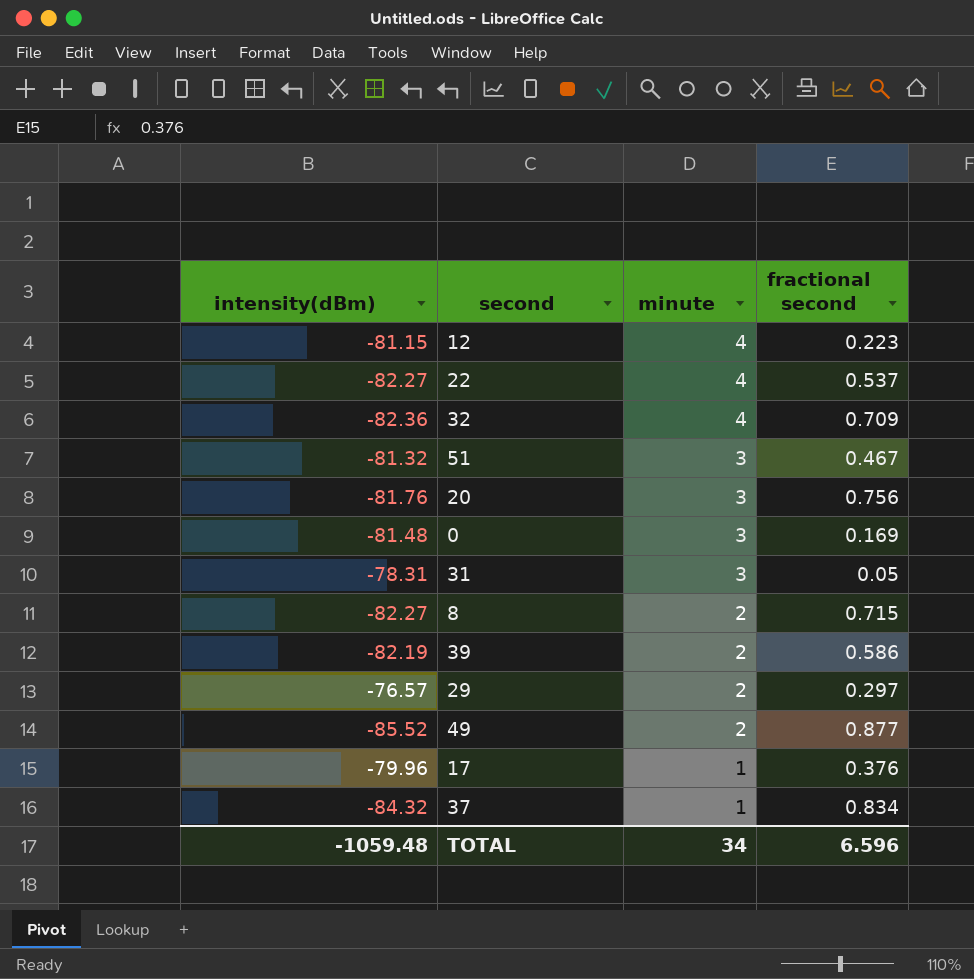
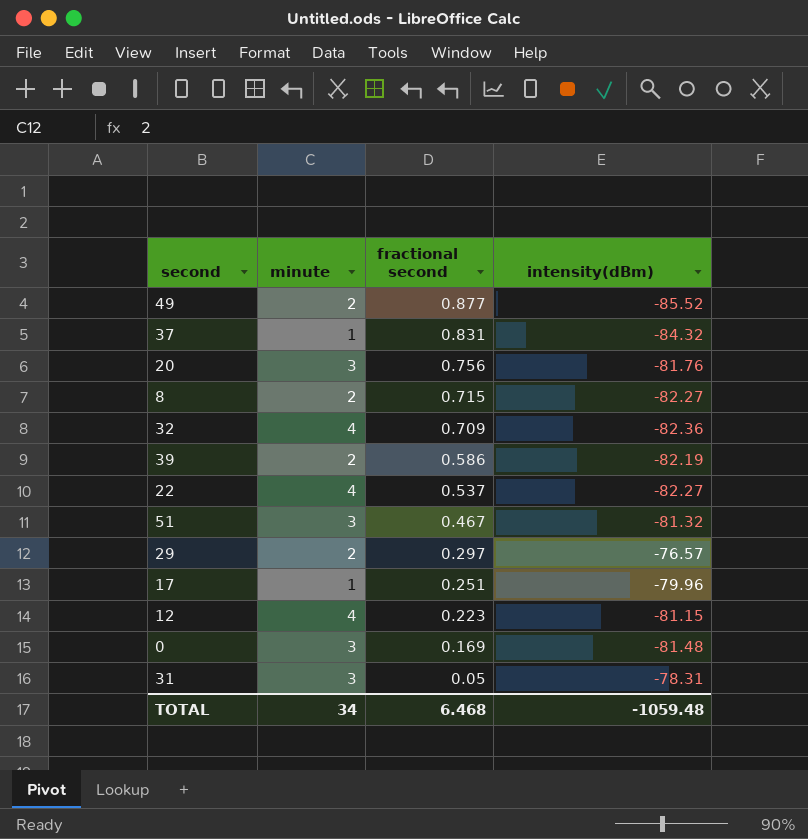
row order: minute descending -> fractional second descending
column intensity(dBm) | position: 1 -> 4
37 | fractional second: 0.834 -> 0.831
17 | fractional second: 0.376 -> 0.251
TOTAL | fractional second: 6.596 -> 6.468

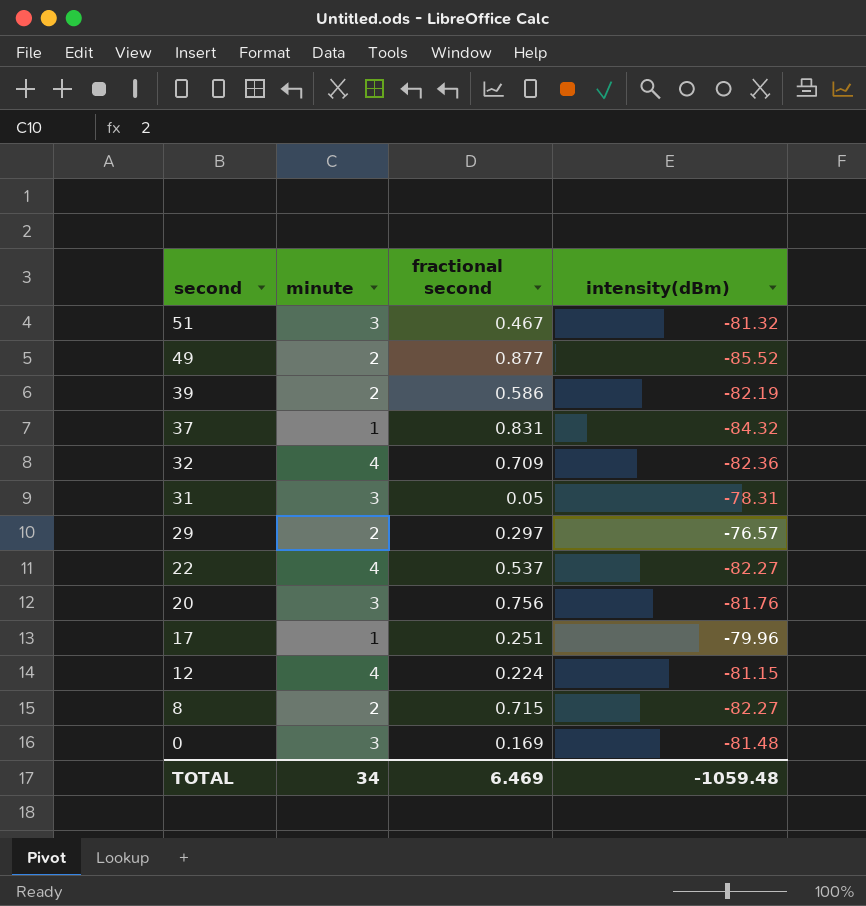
row order: fractional second descending -> second descending
12 | fractional second: 0.223 -> 0.224
TOTAL | fractional second: 6.468 -> 6.469

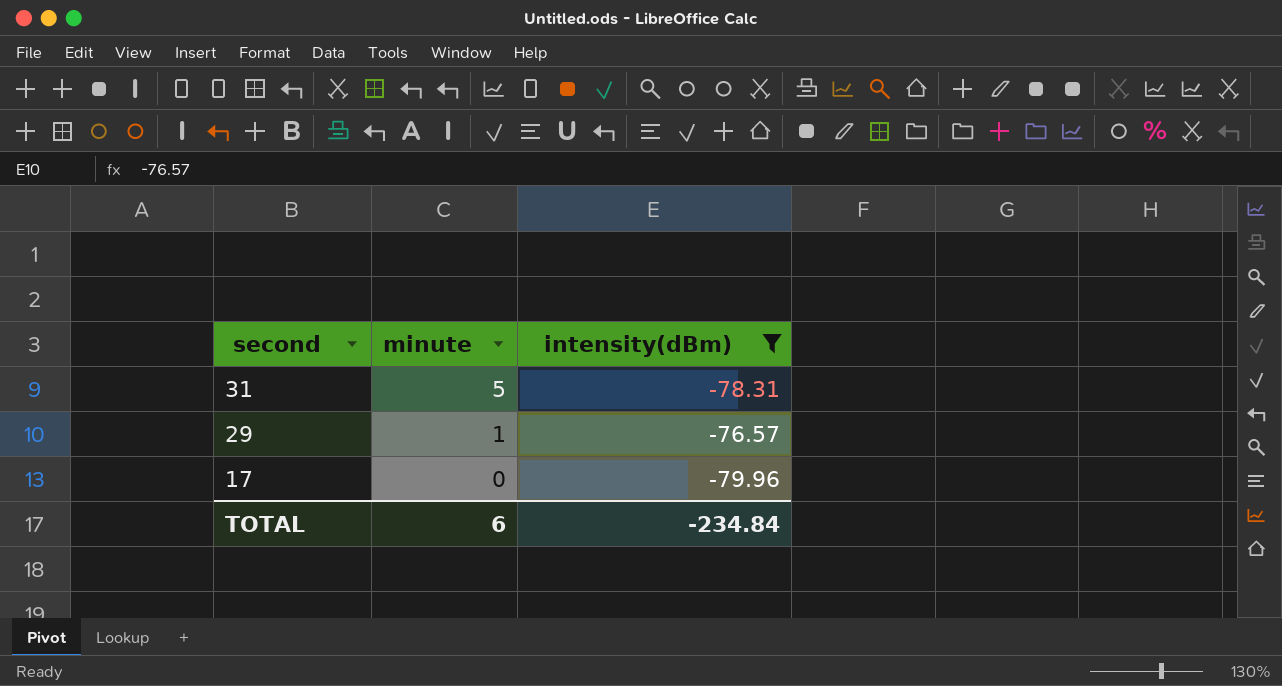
filter: none -> intensity(dBm) >= -79.96
column fractional second | position: 3 -> none
31 | minute: 3 -> 5
29 | minute: 2 -> 1
17 | minute: 1 -> 0
TOTAL | minute: 34 -> 6
TOTAL | intensity(dBm): -1059.48 -> -234.84

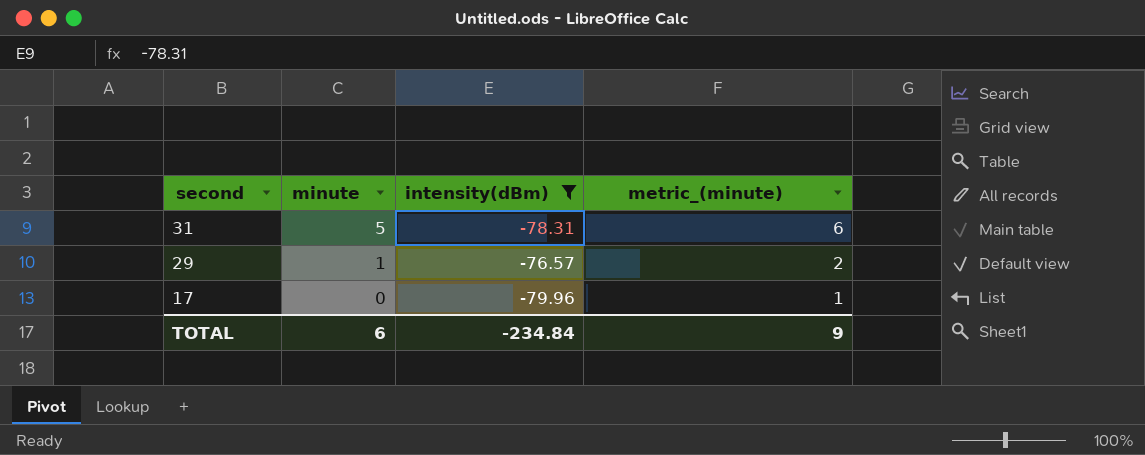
column metric_(minute) | formula: none -> [minute] + 1

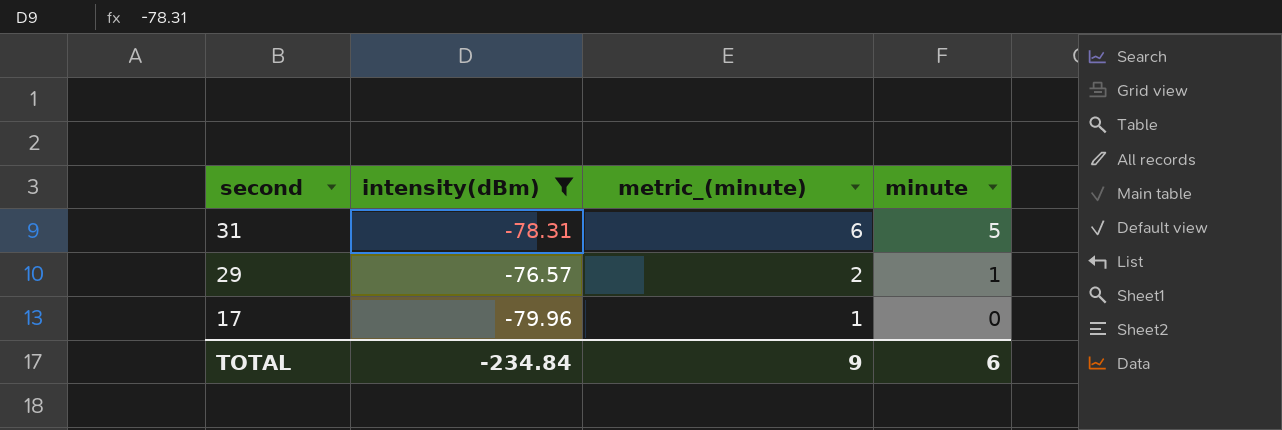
column minute | position: 2 -> 4

